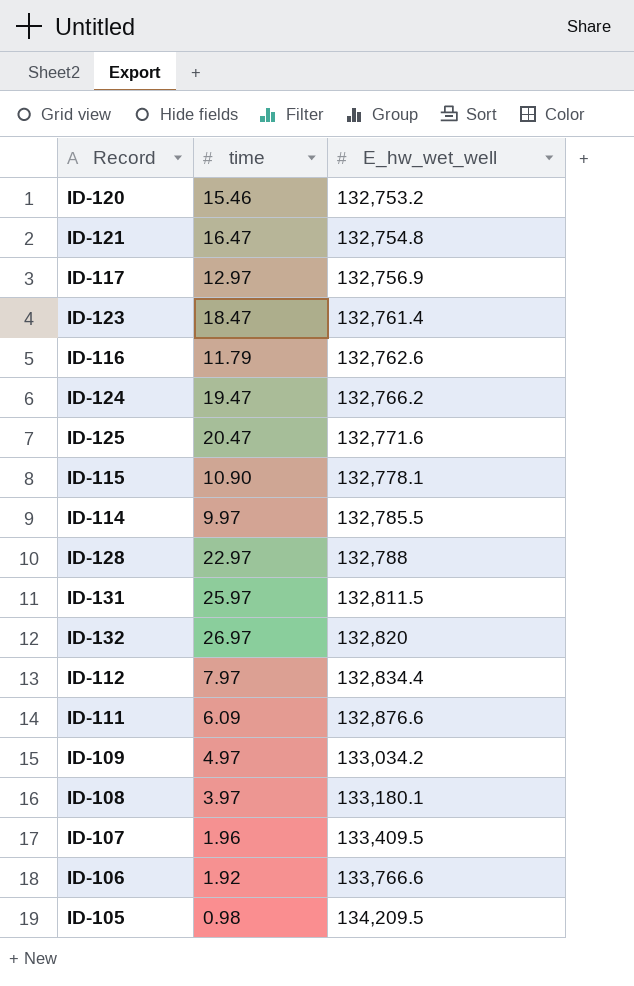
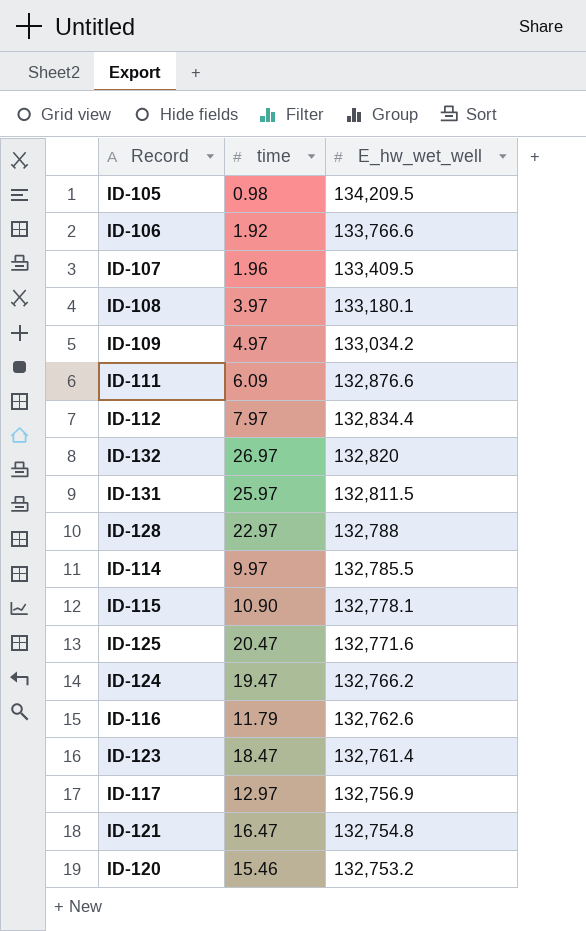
row order: E_hw_wet_well ascending -> E_hw_wet_well descending

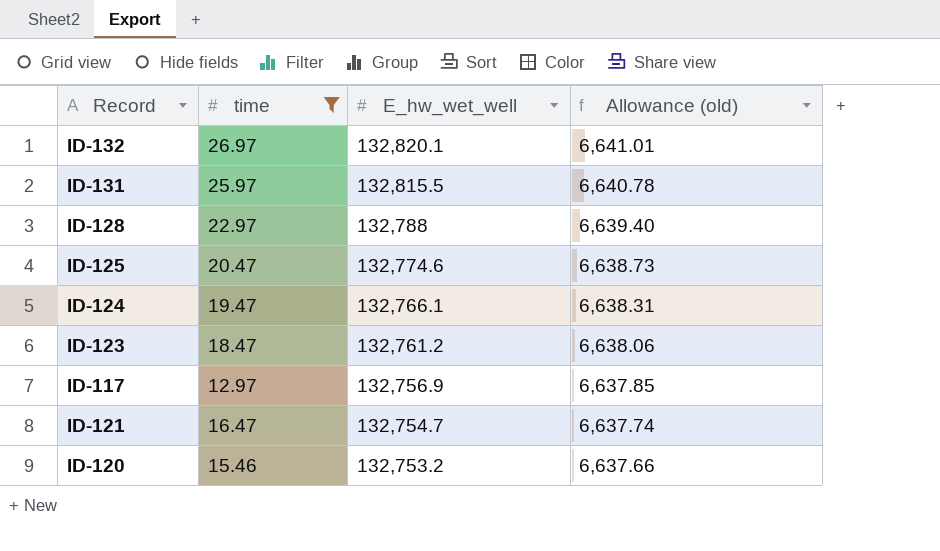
filter: none -> time >= 12.97
column Allowance (old) | formula: none -> [E_hw_wet_well] * 0.05
ID-132 | E_hw_wet_well: 132,820 -> 132,820.1
ID-131 | E_hw_wet_well: 132,811.5 -> 132,815.5
ID-125 | E_hw_wet_well: 132,771.6 -> 132,774.6
ID-124 | E_hw_wet_well: 132,766.2 -> 132,766.1
ID-123 | E_hw_wet_well: 132,761.4 -> 132,761.2
ID-121 | E_hw_wet_well: 132,754.8 -> 132,754.7

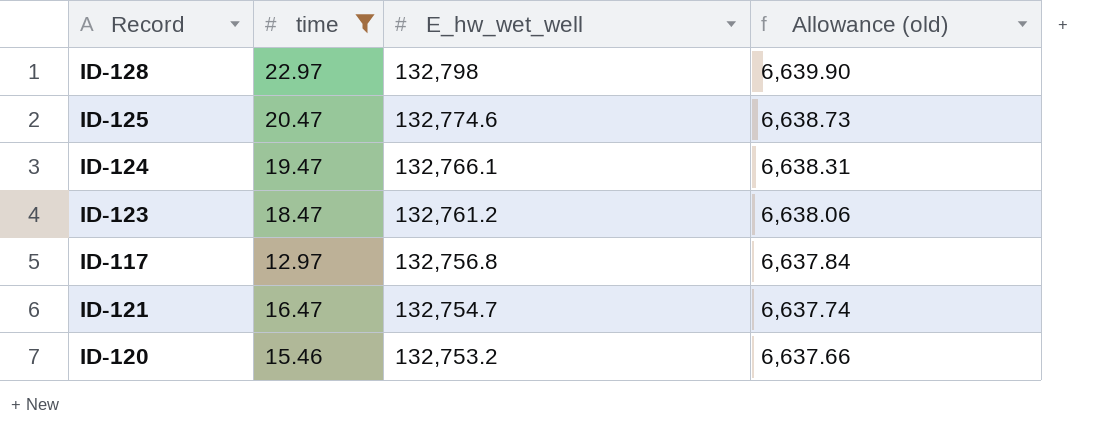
row ID-132: 26.97 | 132,820.1 | 6,641.01 -> none
row ID-131: 25.97 | 132,815.5 | 6,640.78 -> none
ID-128 | E_hw_wet_well: 132,788 -> 132,798
ID-128 | Allowance (old): 6,639.40 -> 6,639.90
ID-117 | E_hw_wet_well: 132,756.9 -> 132,756.8
ID-117 | Allowance (old): 6,637.85 -> 6,637.84

